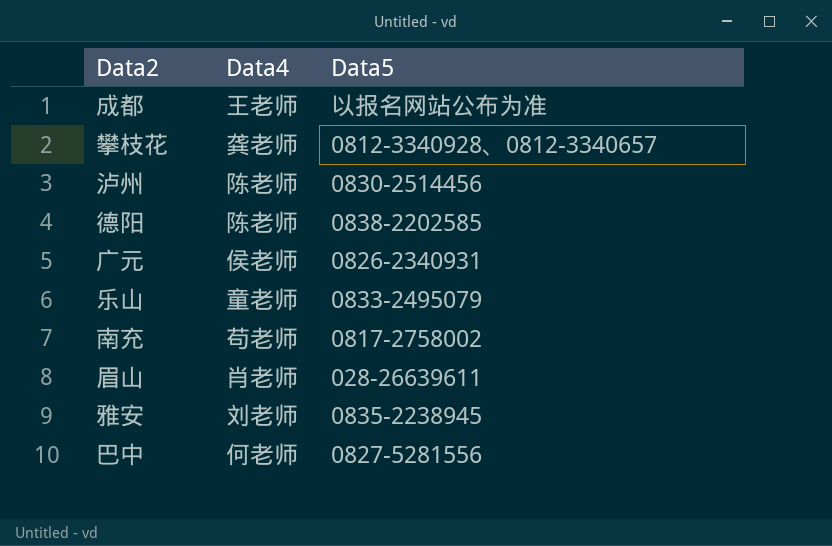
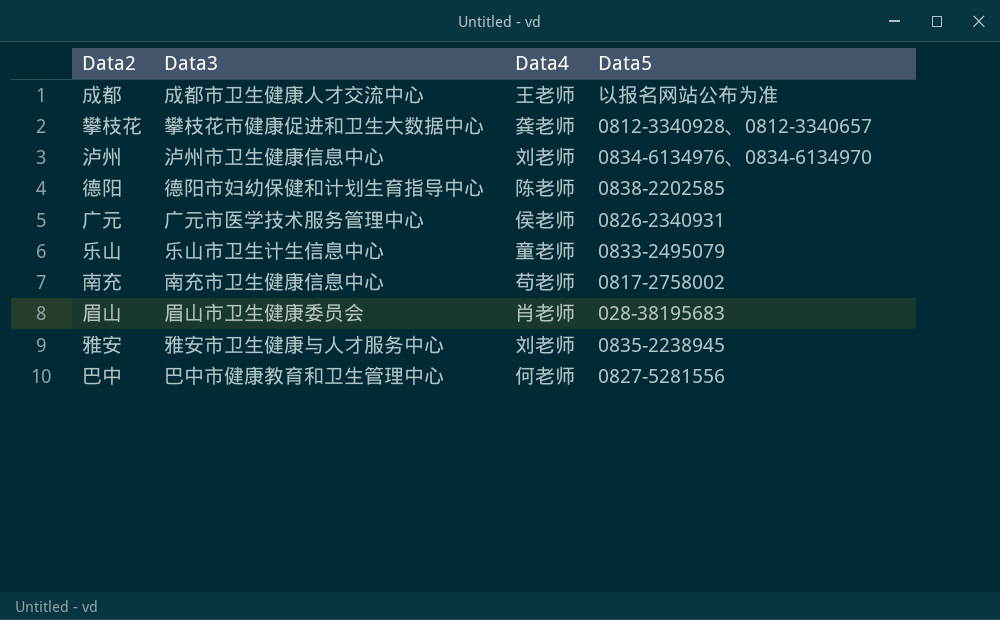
column Data3 | position: none -> 2
泸州 | Data4: 陈老师 -> 刘老师
泸州 | Data5: 0830-2514456 -> 0834-6134976、0834-6134970
眉山 | Data5: 028-26639611 -> 028-38195683

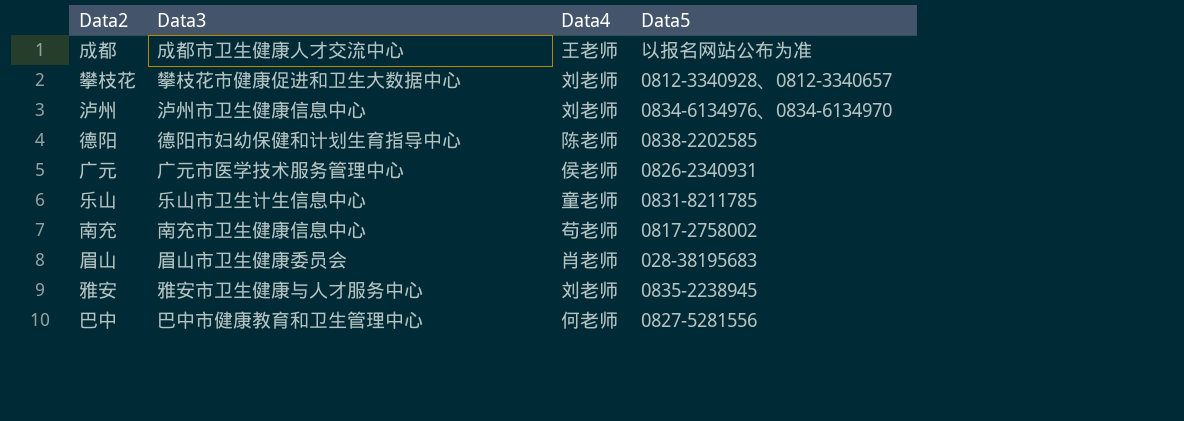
攀枝花 | Data4: 龚老师 -> 刘老师
乐山 | Data5: 0833-2495079 -> 0831-8211785

